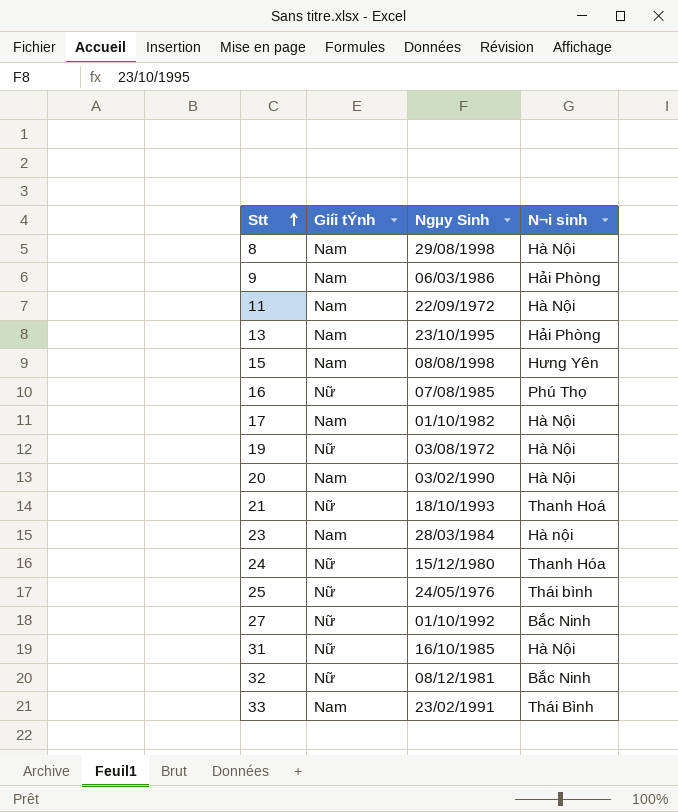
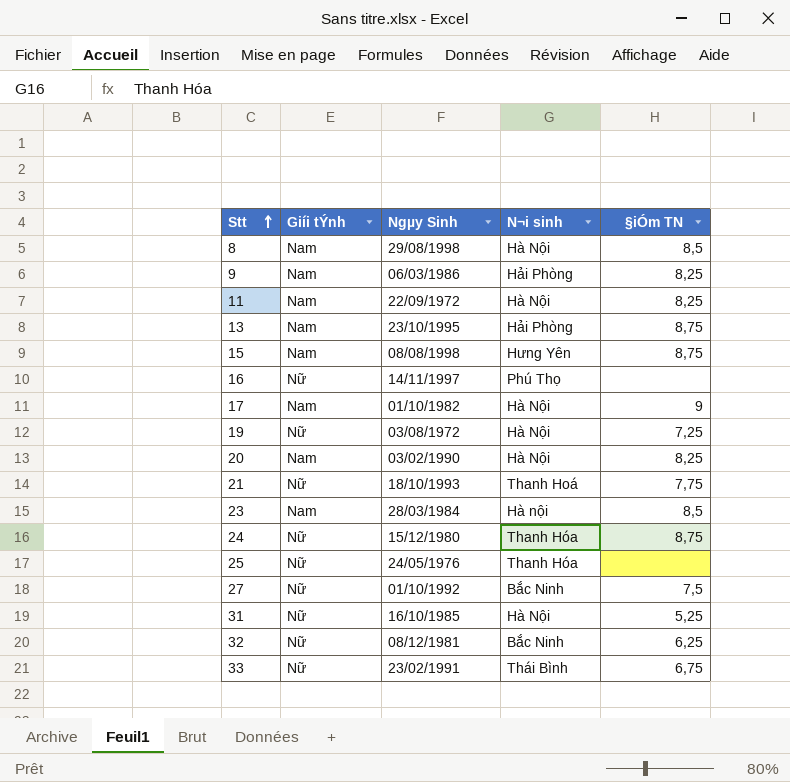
column §iÓm TN | position: none -> 5
16 | Ngµy Sinh: 07/08/1985 -> 14/11/1997
25 | N¬i sinh: Thái bình -> Thanh Hóa
33 | Giíi tÝnh: Nam -> Nữ

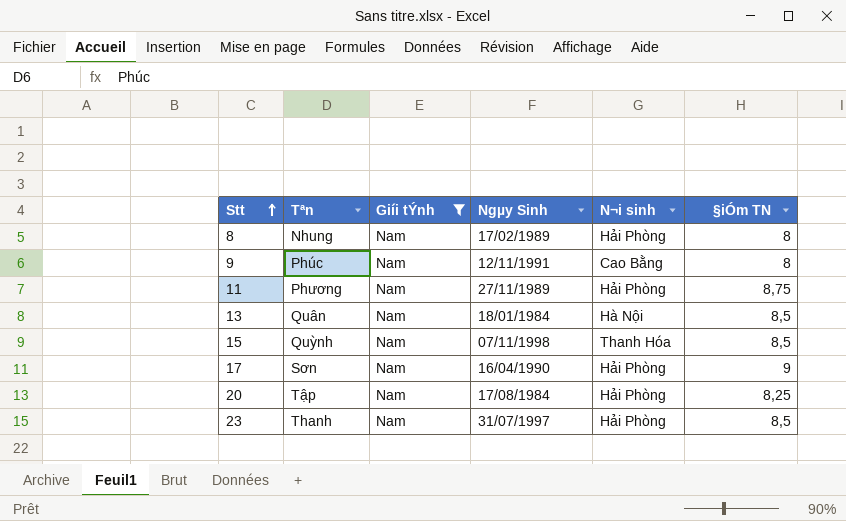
filter: none -> Giíi tÝnh = Nam
column Tªn | position: none -> 2
8 | Ngµy Sinh: 29/08/1998 -> 17/02/1989
8 | N¬i sinh: Hà Nội -> Hải Phòng
8 | §iÓm TN: 8,5 -> 8
9 | Ngµy Sinh: 06/03/1986 -> 12/11/1991
9 | N¬i sinh: Hải Phòng -> Cao Bằng
9 | §iÓm TN: 8,25 -> 8
11 | Ngµy Sinh: 22/09/1972 -> 27/11/1989
11 | N¬i sinh: Hà Nội -> Hải Phòng
11 | §iÓm TN: 8,25 -> 8,75
13 | Ngµy Sinh: 23/10/1995 -> 18/01/1984
13 | N¬i sinh: Hải Phòng -> Hà Nội
13 | §iÓm TN: 8,75 -> 8,5
15 | Ngµy Sinh: 08/08/1998 -> 07/11/1998
15 | N¬i sinh: Hưng Yên -> Thanh Hóa
15 | §iÓm TN: 8,75 -> 8,5
17 | Ngµy Sinh: 01/10/1982 -> 16/04/1990
17 | N¬i sinh: Hà Nội -> Hải Phòng
20 | Ngµy Sinh: 03/02/1990 -> 17/08/1984
20 | N¬i sinh: Hà Nội -> Hải Phòng
23 | Ngµy Sinh: 28/03/1984 -> 31/07/1997
23 | N¬i sinh: Hà nội -> Hải Phòng

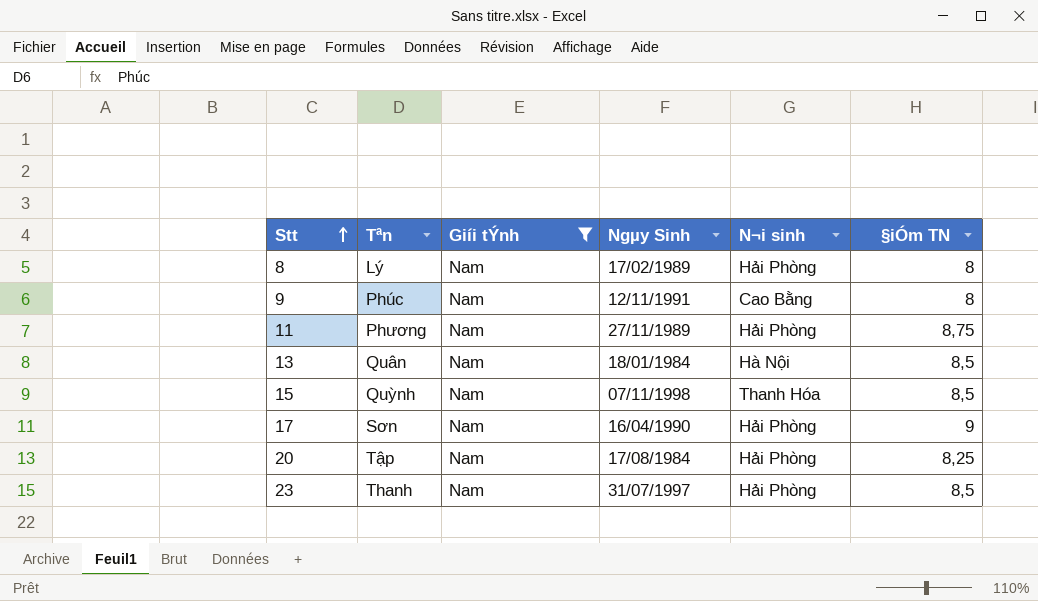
8 | Tªn: Nhung -> Lý

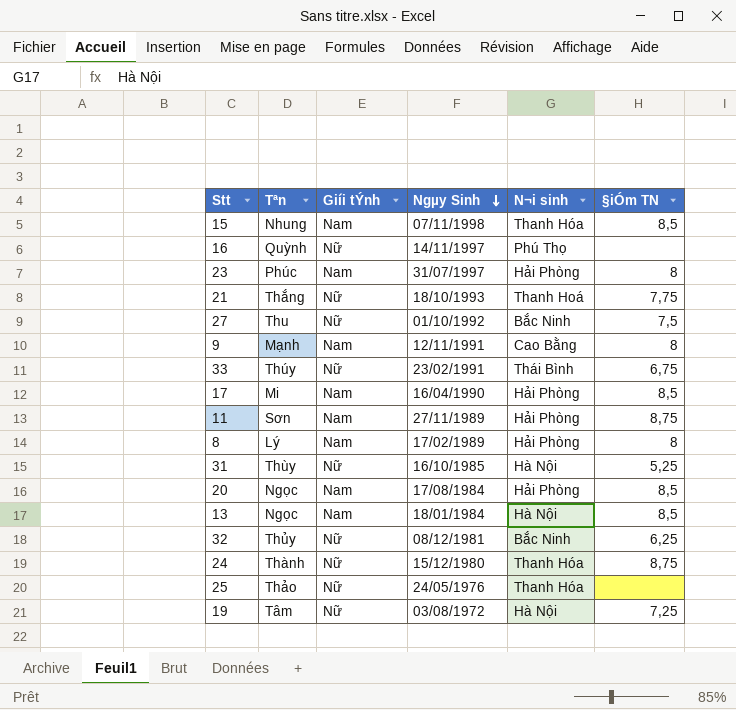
filter: Giíi tÝnh = Nam -> none
row order: Stt ascending -> Ngµy Sinh descending
15 | Tªn: Quỳnh -> Nhung
23 | Tªn: Thanh -> Phúc
23 | §iÓm TN: 8,5 -> 8
9 | Tªn: Phúc -> Mạnh
17 | Tªn: Sơn -> Mi
17 | §iÓm TN: 9 -> 8,5
11 | Tªn: Phương -> Sơn
20 | Tªn: Tập -> Ngọc
20 | §iÓm TN: 8,25 -> 8,5
13 | Tªn: Quân -> Ngọc

